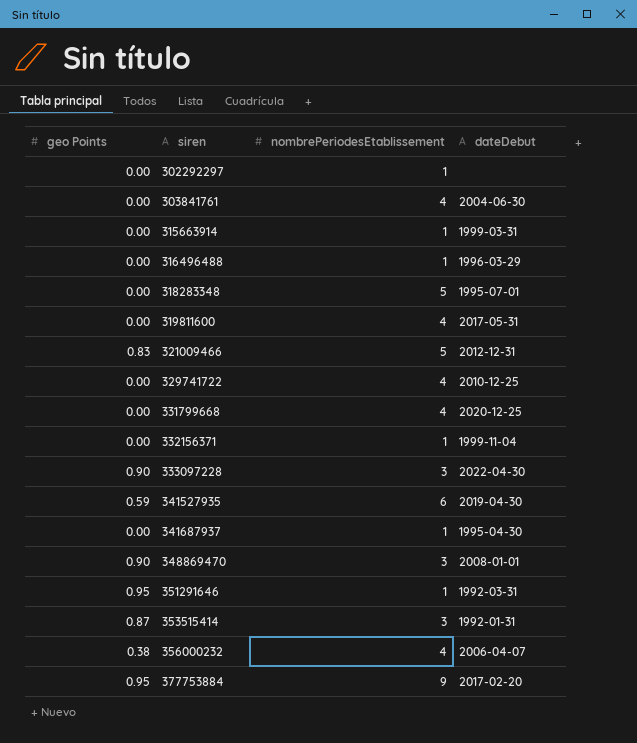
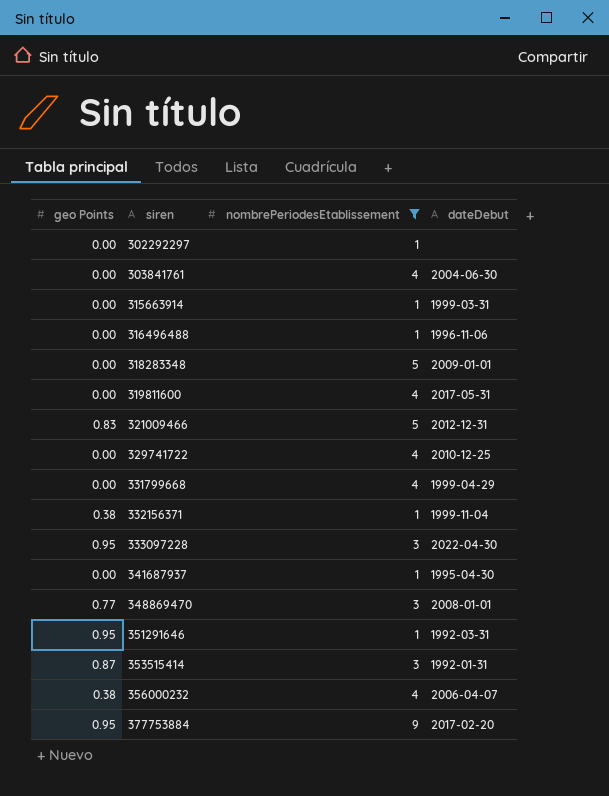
filter: none -> nombrePeriodesEtablissement != 6
316496488 | dateDebut: 1996-03-29 -> 1996-11-06
318283348 | dateDebut: 1995-07-01 -> 2009-01-01
331799668 | dateDebut: 2020-12-25 -> 1999-04-29
332156371 | geo Points: 0.00 -> 0.38
333097228 | geo Points: 0.90 -> 0.95
348869470 | geo Points: 0.90 -> 0.77

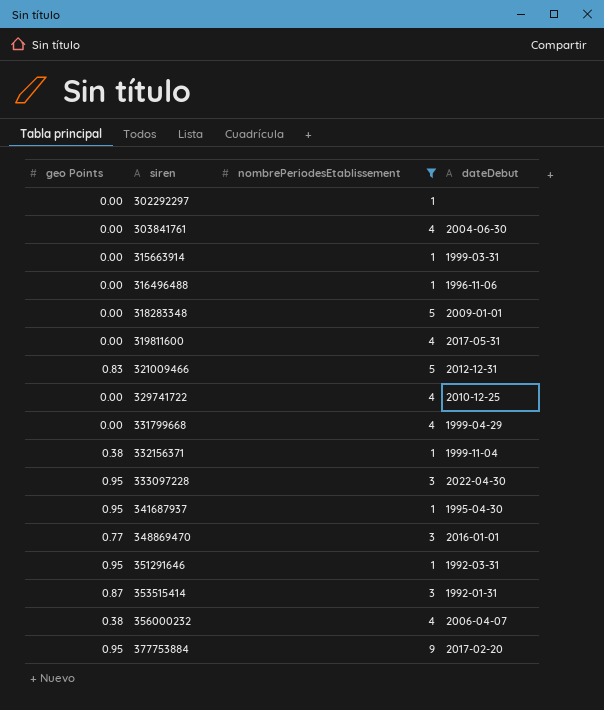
341687937 | geo Points: 0.00 -> 0.95
348869470 | dateDebut: 2008-01-01 -> 2016-01-01

